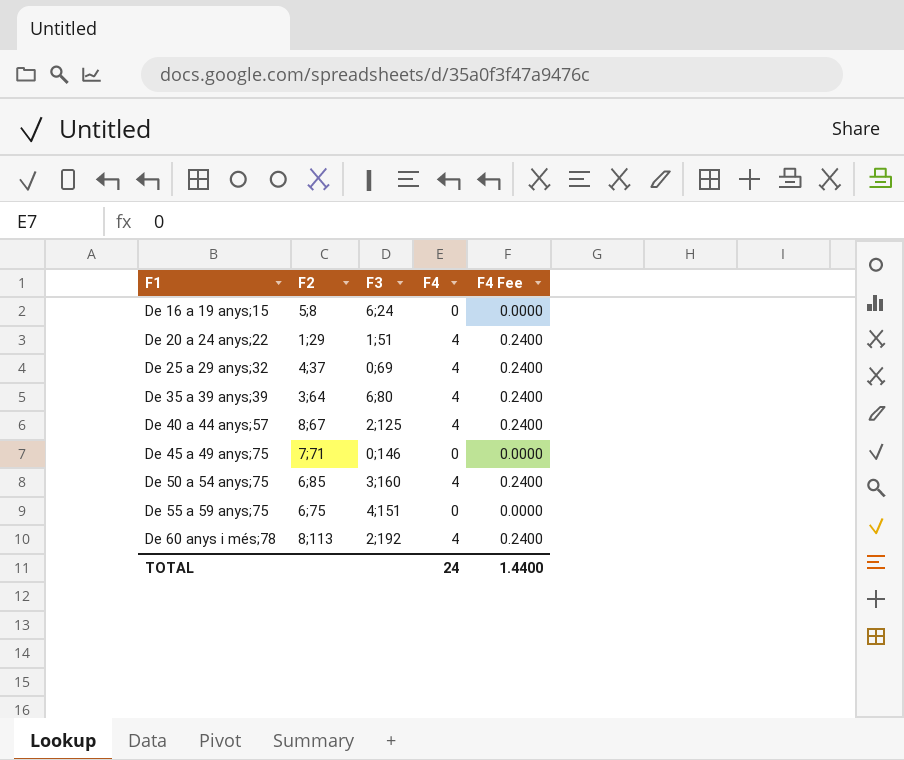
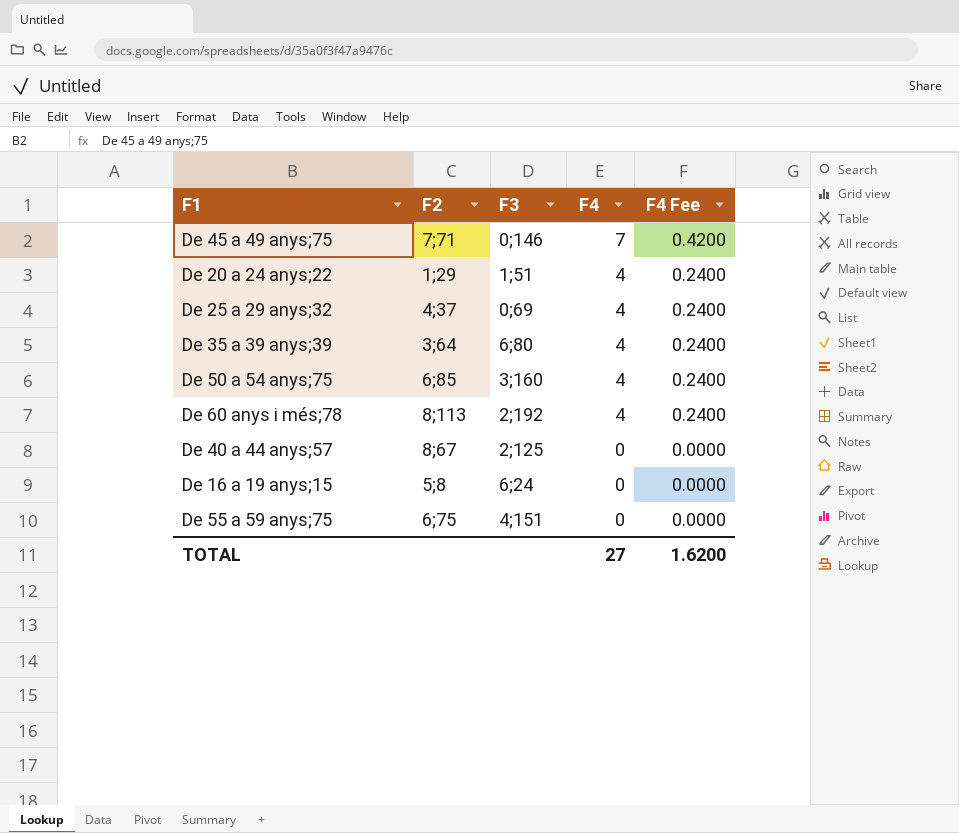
row order: F1 ascending -> F4 descending
De 45 a 49 anys;75 | F4: 0 -> 7
De 45 a 49 anys;75 | F4 Fee: 0.0000 -> 0.4200
De 40 a 44 anys;57 | F4: 4 -> 0
De 40 a 44 anys;57 | F4 Fee: 0.2400 -> 0.0000
TOTAL | F4: 24 -> 27
TOTAL | F4 Fee: 1.4400 -> 1.6200

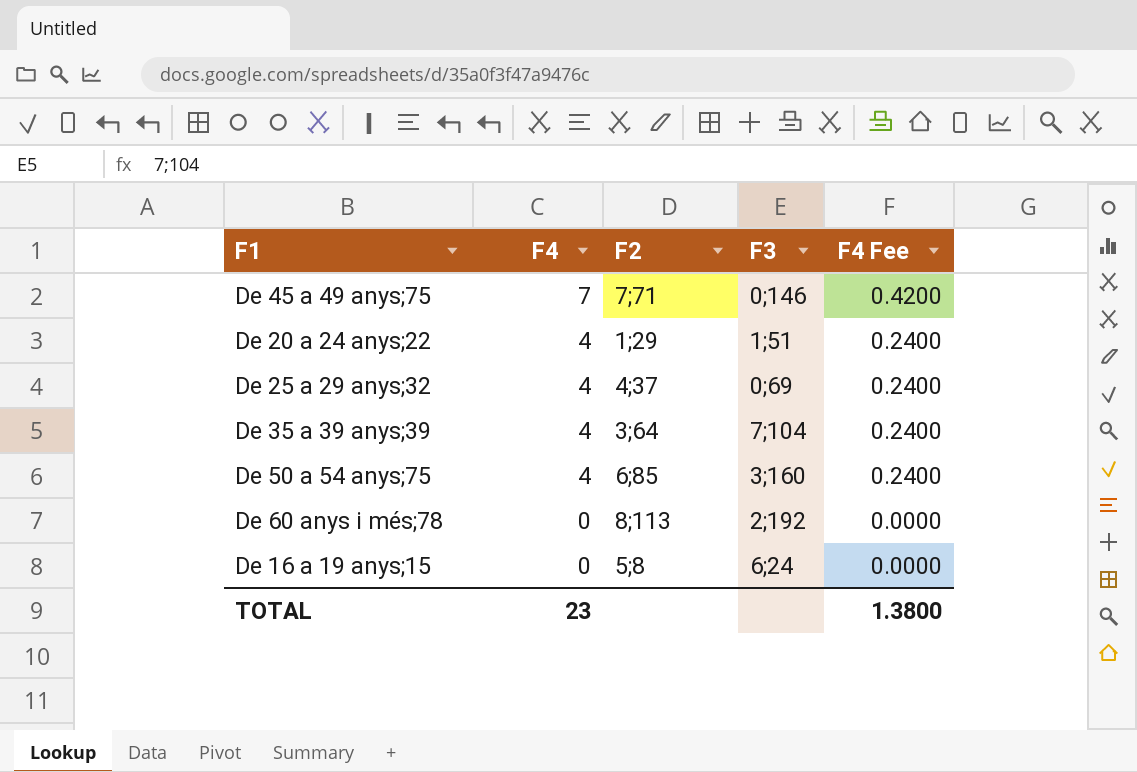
column F4 | position: 4 -> 2
row De 40 a 44 anys;57: 8;67 | 2;125 | 0 | 0.0000 -> none
row De 55 a 59 anys;75: 6;75 | 4;151 | 0 | 0.0000 -> none
De 35 a 39 anys;39 | F3: 6;80 -> 7;104
De 60 anys i més;78 | F4: 4 -> 0
De 60 anys i més;78 | F4 Fee: 0.2400 -> 0.0000
TOTAL | F4: 27 -> 23
TOTAL | F4 Fee: 1.6200 -> 1.3800

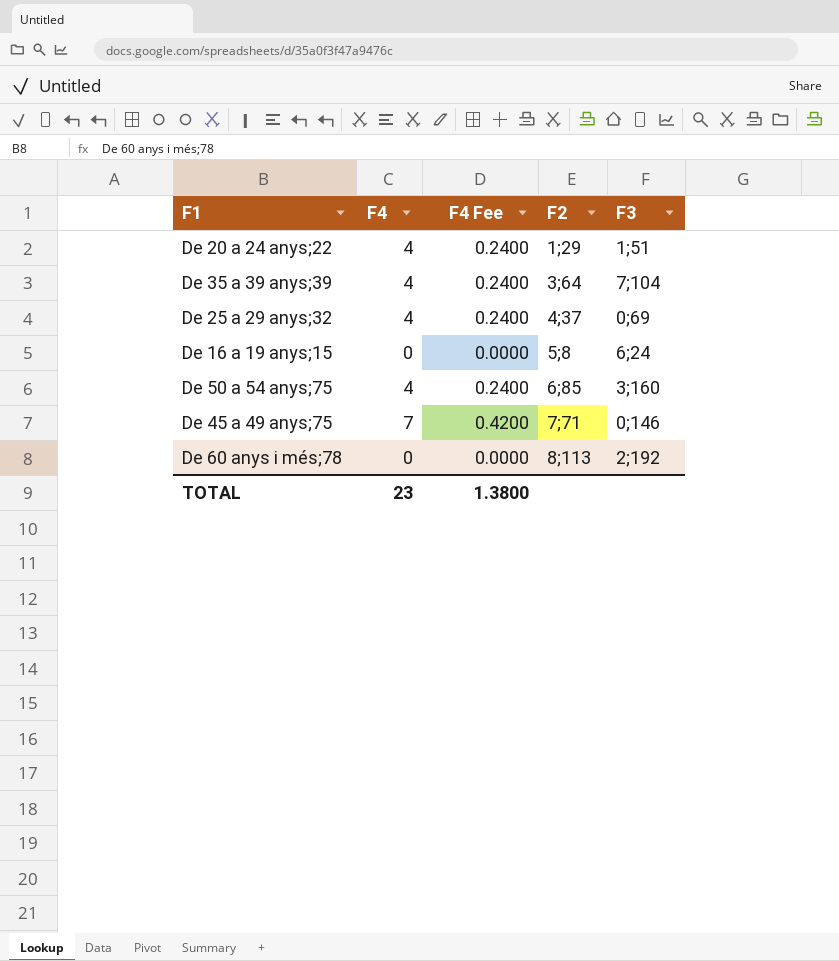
row order: F4 descending -> F2 ascending
column F4 Fee | position: 5 -> 3

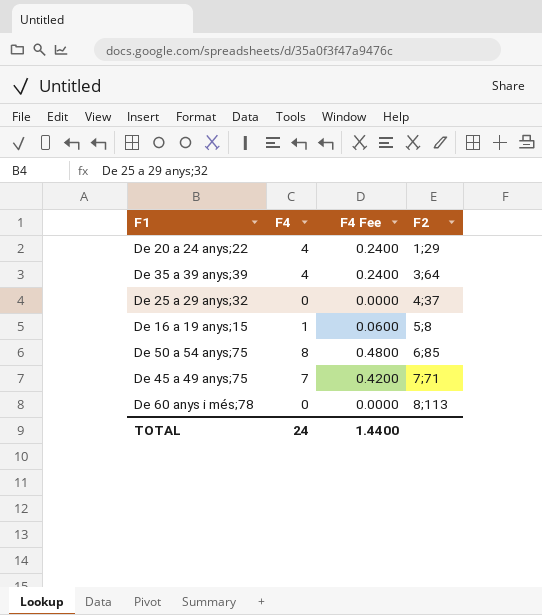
column F3 | position: 5 -> none
De 25 a 29 anys;32 | F4: 4 -> 0
De 25 a 29 anys;32 | F4 Fee: 0.2400 -> 0.0000
De 16 a 19 anys;15 | F4: 0 -> 1
De 16 a 19 anys;15 | F4 Fee: 0.0000 -> 0.0600
De 50 a 54 anys;75 | F4: 4 -> 8
De 50 a 54 anys;75 | F4 Fee: 0.2400 -> 0.4800
TOTAL | F4: 23 -> 24
TOTAL | F4 Fee: 1.3800 -> 1.4400

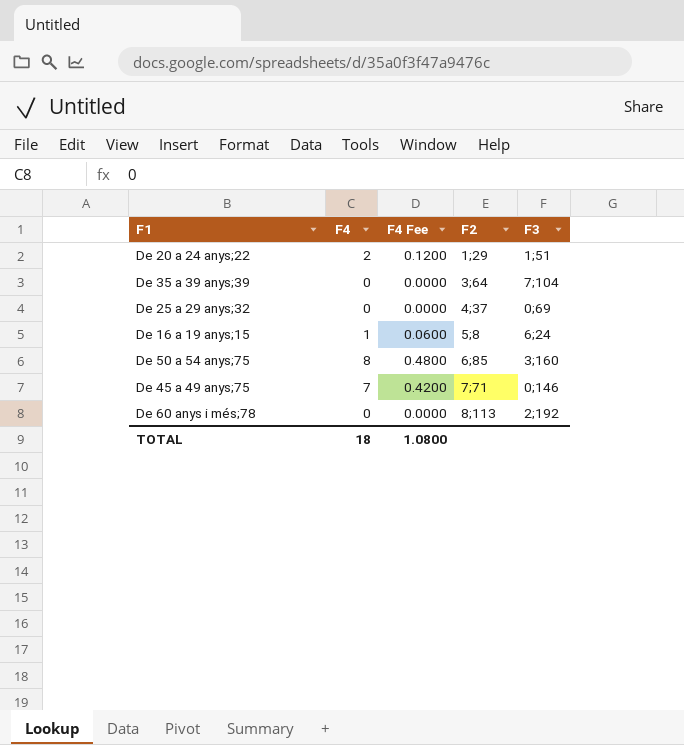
column F3 | position: none -> 5
De 20 a 24 anys;22 | F4: 4 -> 2
De 20 a 24 anys;22 | F4 Fee: 0.2400 -> 0.1200
De 35 a 39 anys;39 | F4: 4 -> 0
De 35 a 39 anys;39 | F4 Fee: 0.2400 -> 0.0000
TOTAL | F4: 24 -> 18
TOTAL | F4 Fee: 1.4400 -> 1.0800

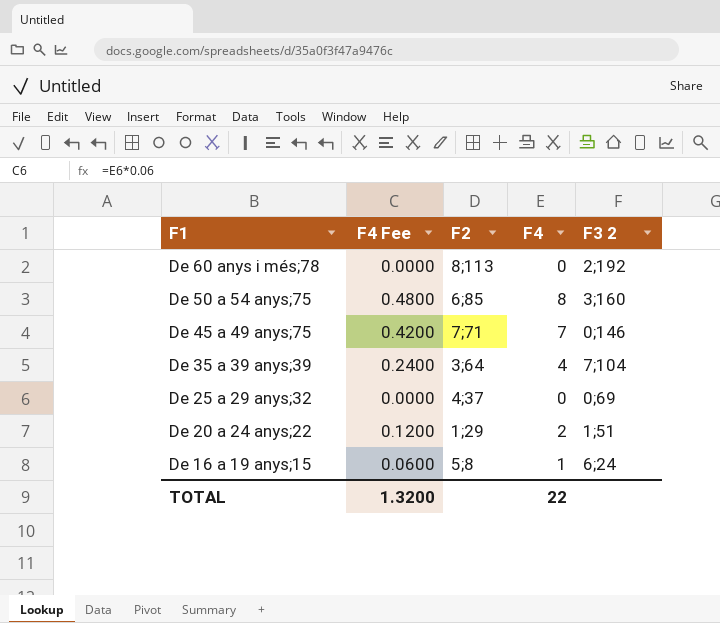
row order: F2 ascending -> F1 descending
column F4 | position: 2 -> 4
column name: F3 -> F3 2
De 35 a 39 anys;39 | F4 Fee: 0.0000 -> 0.2400
De 35 a 39 anys;39 | F4: 0 -> 4
TOTAL | F4 Fee: 1.0800 -> 1.3200
TOTAL | F4: 18 -> 22

